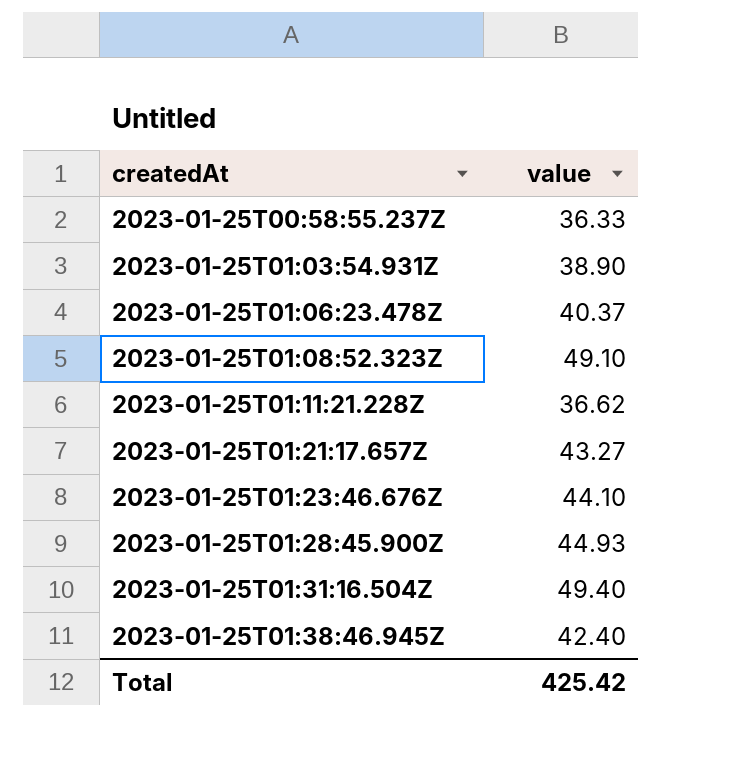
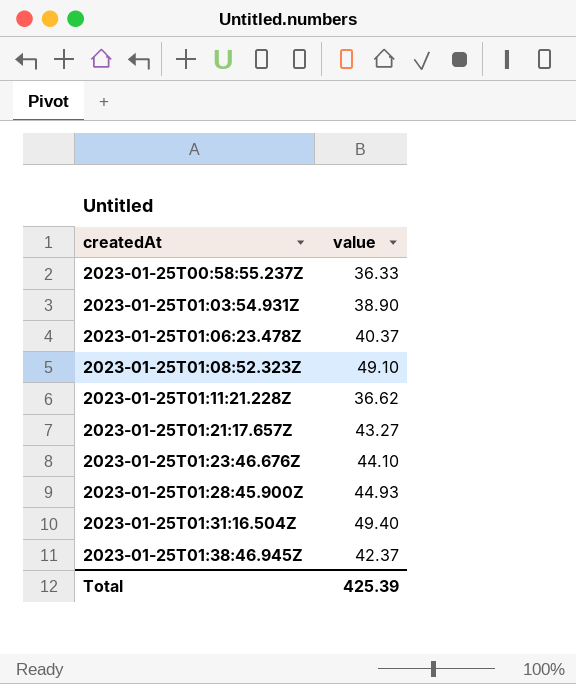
2023-01-25T01:38:46.945Z | value: 42.40 -> 42.37
Total | value: 425.42 -> 425.39

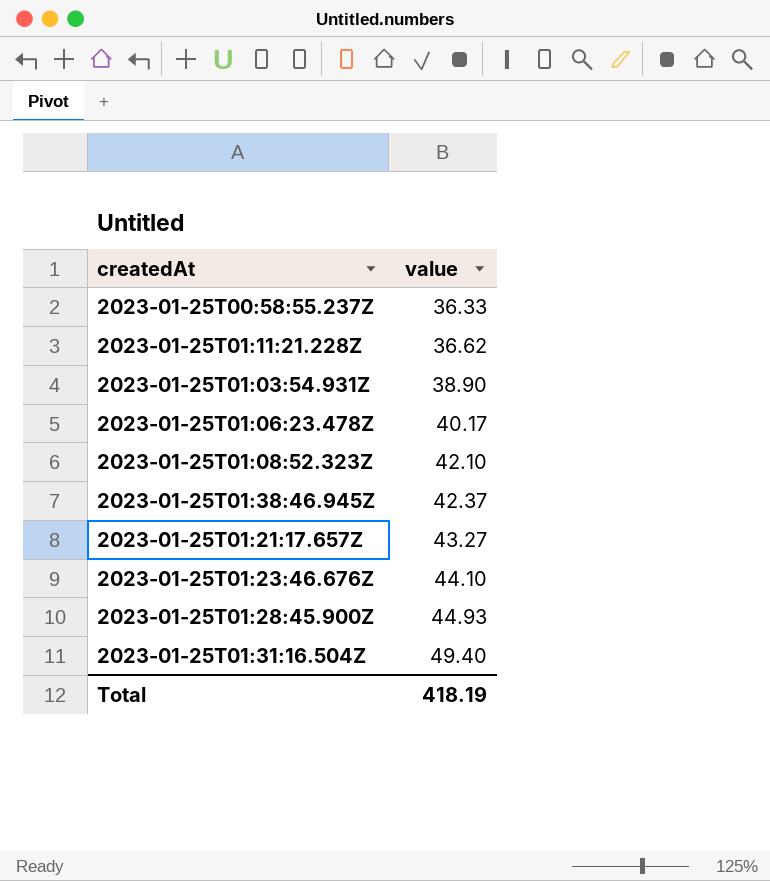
row order: createdAt ascending -> value ascending
2023-01-25T01:06:23.478Z | value: 40.37 -> 40.17
2023-01-25T01:08:52.323Z | value: 49.10 -> 42.10
Total | value: 425.39 -> 418.19

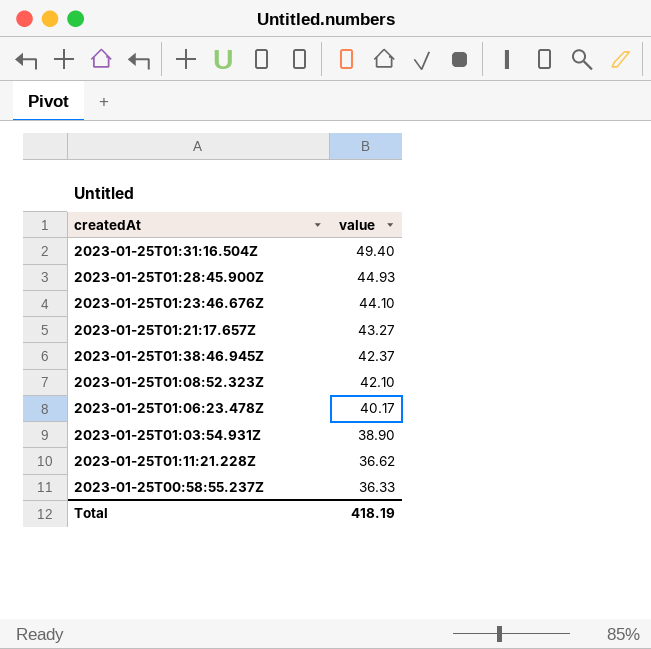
row order: value ascending -> value descending

